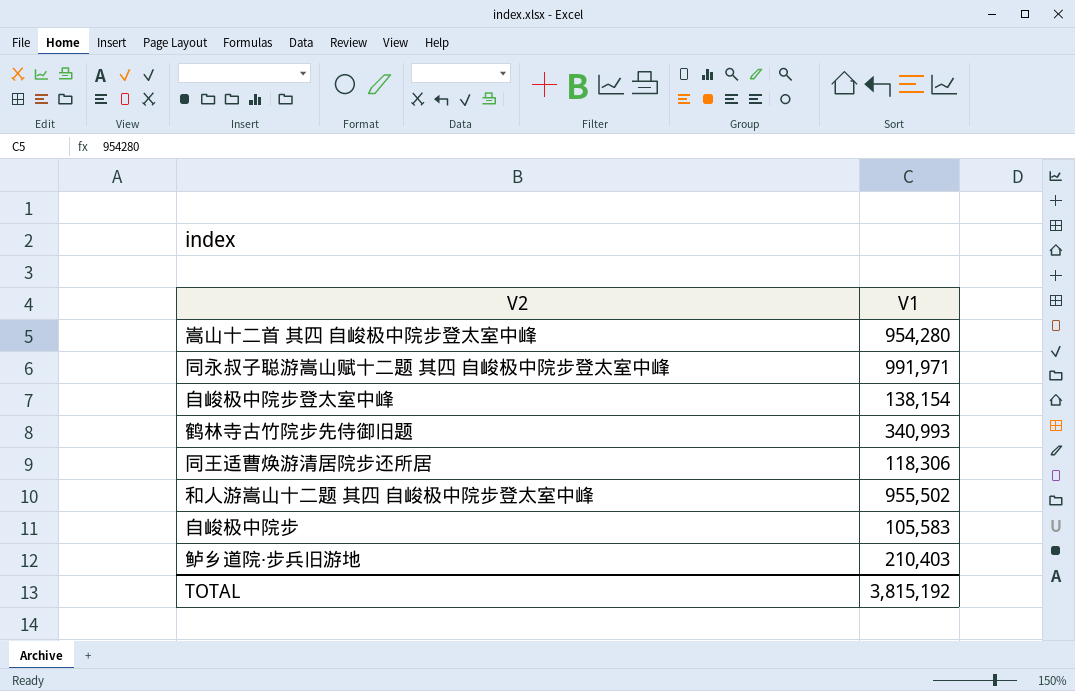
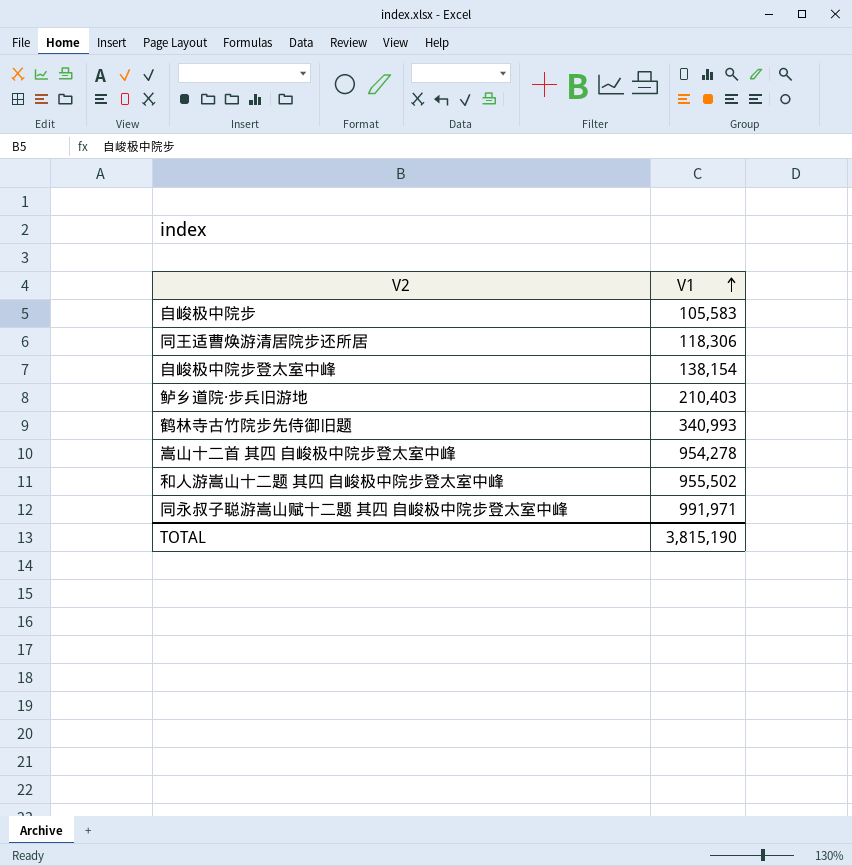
row order: none -> V1 ascending
嵩山十二首 其四 自峻极中院步登太室中峰 | V1: 954,280 -> 954,278
TOTAL | V1: 3,815,192 -> 3,815,190

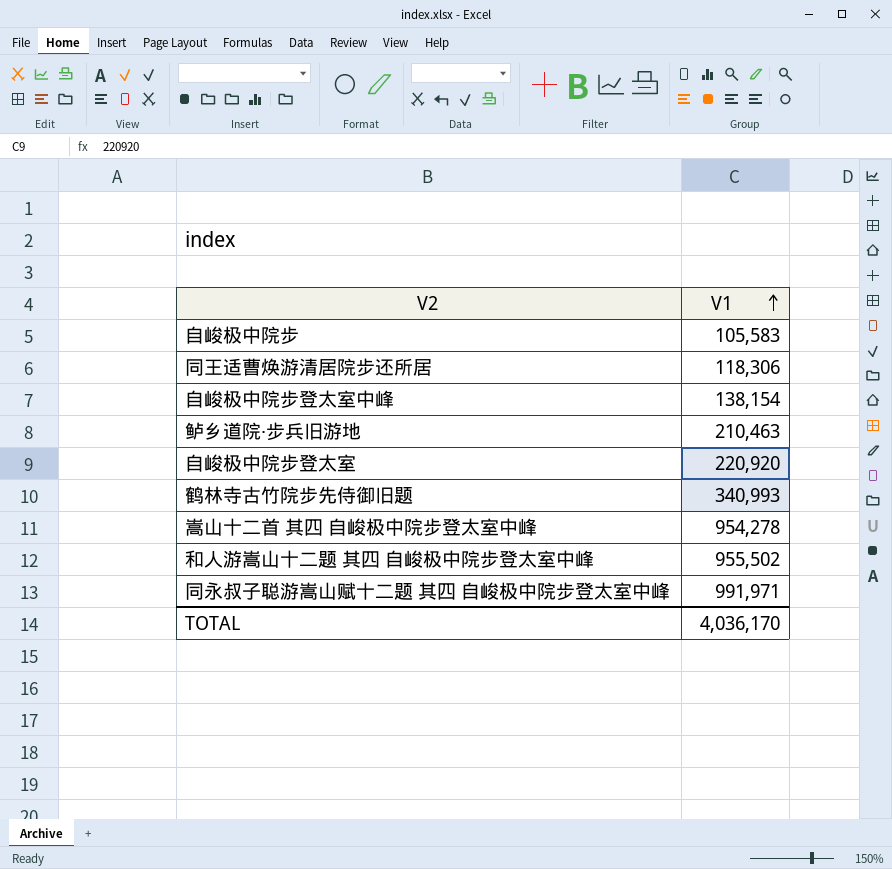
鲈乡道院·步兵旧游地 | V1: 210,403 -> 210,463
row 自峻极中院步登太室: none -> 220,920
TOTAL | V1: 3,815,190 -> 4,036,170

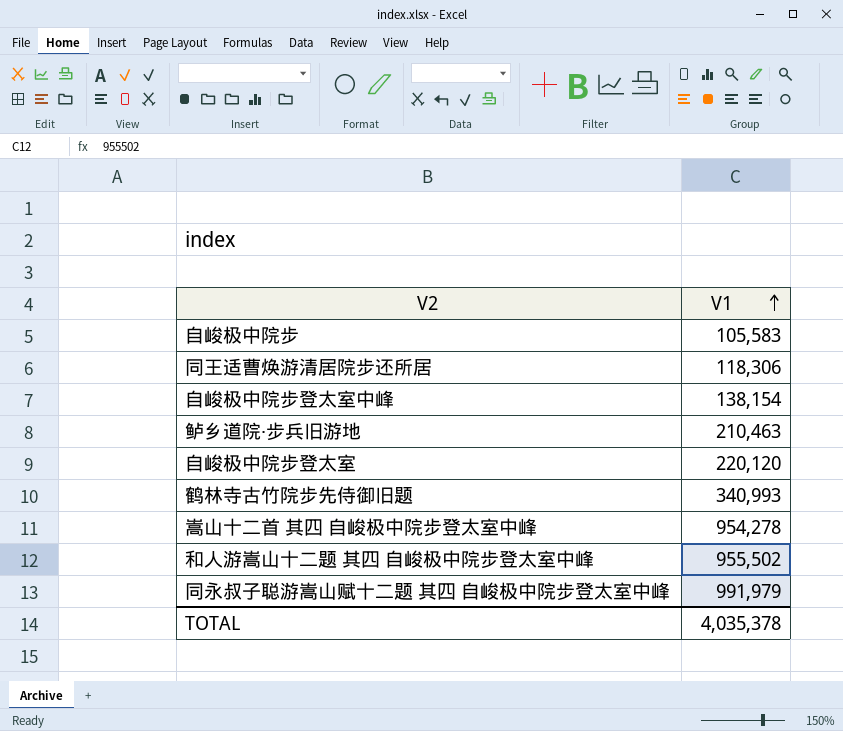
自峻极中院步登太室 | V1: 220,920 -> 220,120
同永叔子聪游嵩山赋十二题 其四 自峻极中院步登太室中峰 | V1: 991,971 -> 991,979
TOTAL | V1: 4,036,170 -> 4,035,378

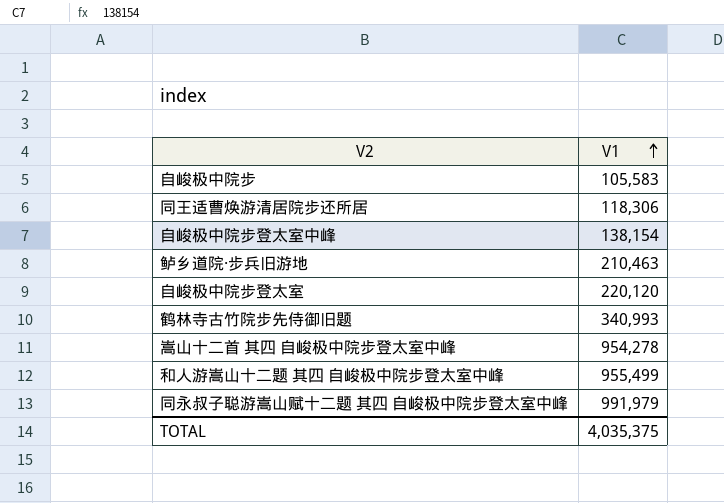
和人游嵩山十二题 其四 自峻极中院步登太室中峰 | V1: 955,502 -> 955,499
TOTAL | V1: 4,035,378 -> 4,035,375

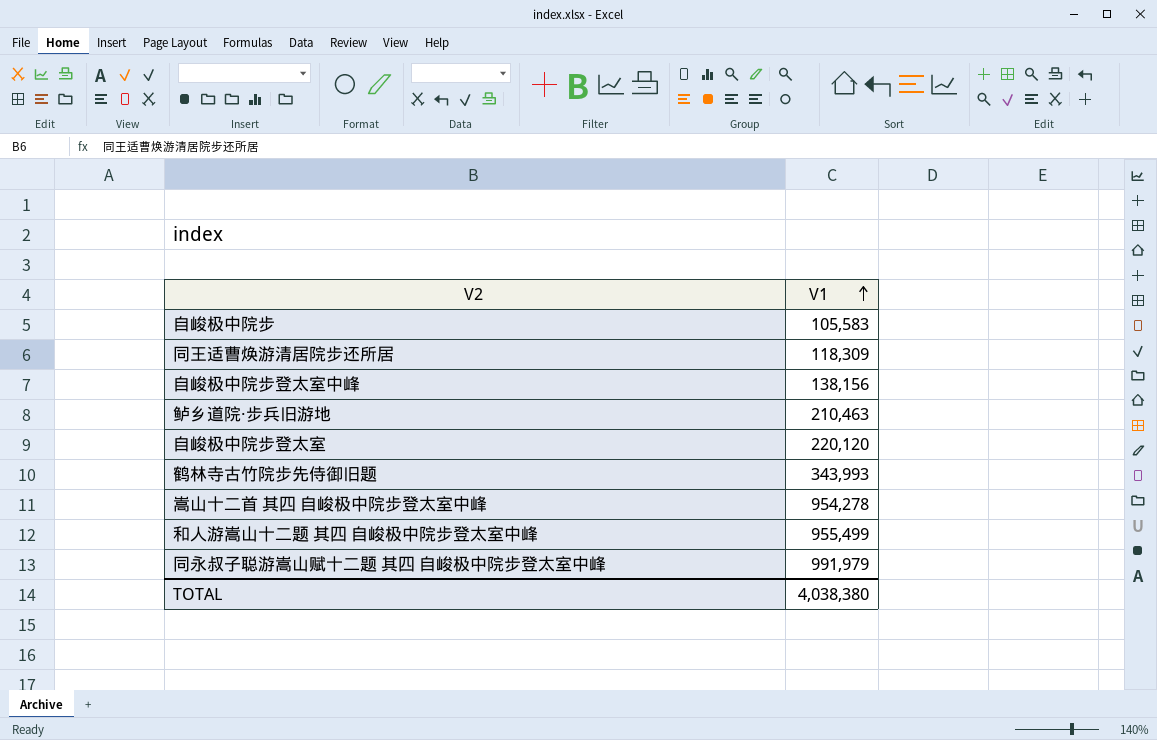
同王适曹焕游清居院步还所居 | V1: 118,306 -> 118,309
自峻极中院步登太室中峰 | V1: 138,154 -> 138,156
鹤林寺古竹院步先侍御旧题 | V1: 340,993 -> 343,993
TOTAL | V1: 4,035,375 -> 4,038,380

